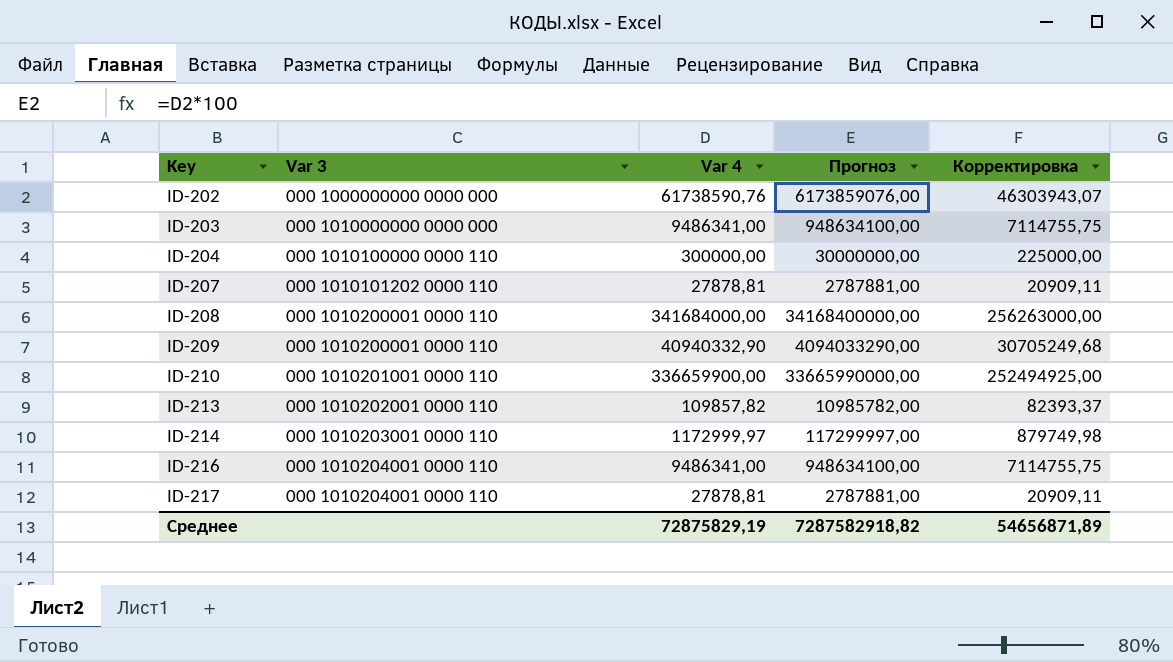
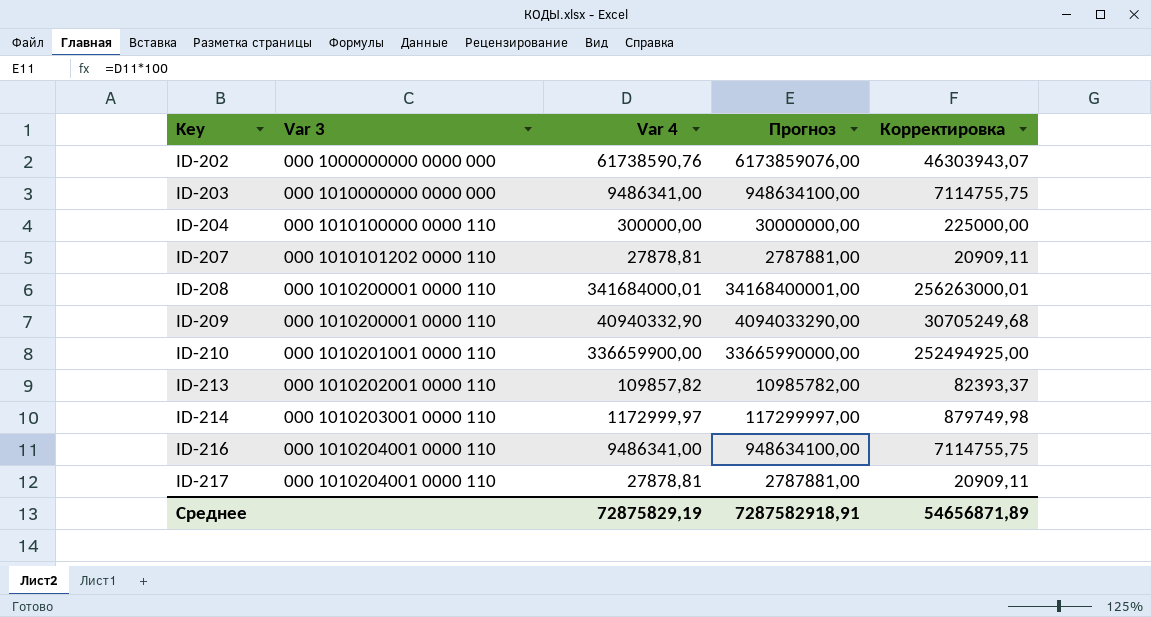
ID-208 | Var 4: 341684000,00 -> 341684000,01
ID-208 | Прогноз: 34168400000,00 -> 34168400001,00
ID-208 | Корректировка: 256263000,00 -> 256263000,01
Среднее | Прогноз: 7287582918,82 -> 7287582918,91

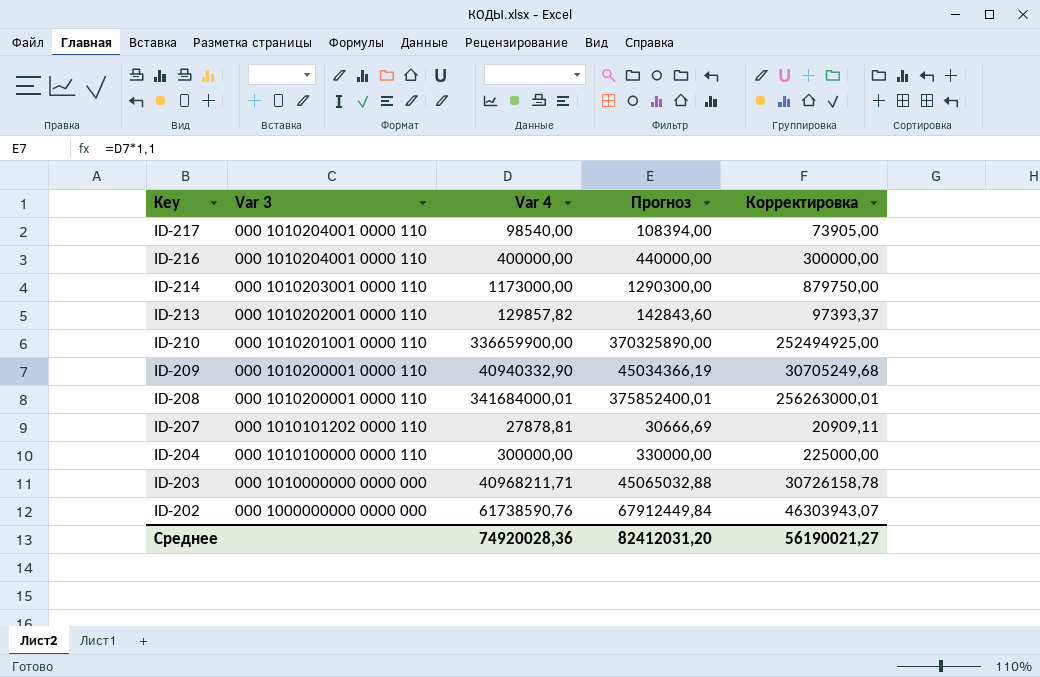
row order: Key ascending -> Key descending
column Прогноз | formula: [Var 4] * 100 -> [Var 4] * 1,1
ID-217 | Var 4: 27878,81 -> 98540,00
ID-217 | Корректировка: 20909,11 -> 73905,00
ID-216 | Var 4: 9486341,00 -> 400000,00
ID-216 | Корректировка: 7114755,75 -> 300000,00
ID-214 | Var 4: 1172999,97 -> 1173000,00
ID-214 | Корректировка: 879749,98 -> 879750,00
ID-213 | Var 4: 109857,82 -> 129857,82
ID-213 | Корректировка: 82393,37 -> 97393,37
ID-203 | Var 4: 9486341,00 -> 40968211,71
ID-203 | Корректировка: 7114755,75 -> 30726158,78
Среднее | Var 4: 72875829,19 -> 74920028,36
Среднее | Прогноз: 7287582918,91 -> 82412031,20
Среднее | Корректировка: 54656871,89 -> 56190021,27

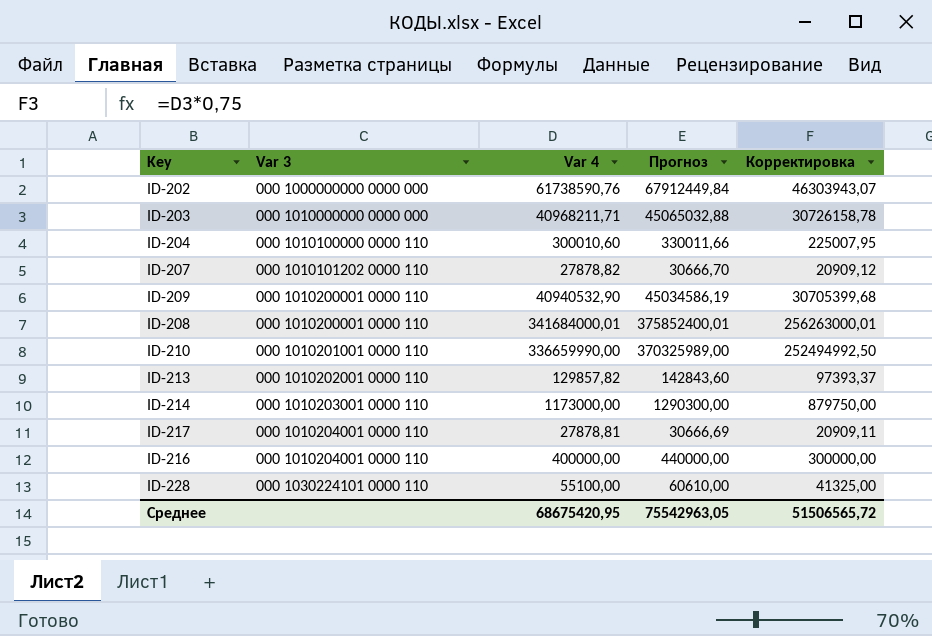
row order: Key descending -> Var 3 ascending
ID-204 | Var 4: 300000,00 -> 300010,60
ID-204 | Прогноз: 330000,00 -> 330011,66
ID-204 | Корректировка: 225000,00 -> 225007,95
ID-207 | Var 4: 27878,81 -> 27878,82
ID-207 | Прогноз: 30666,69 -> 30666,70
ID-207 | Корректировка: 20909,11 -> 20909,12
ID-209 | Var 4: 40940332,90 -> 40940532,90
ID-209 | Прогноз: 45034366,19 -> 45034586,19
ID-209 | Корректировка: 30705249,68 -> 30705399,68
ID-210 | Var 4: 336659900,00 -> 336659990,00
ID-210 | Прогноз: 370325890,00 -> 370325989,00
ID-210 | Корректировка: 252494925,00 -> 252494992,50
ID-217 | Var 4: 98540,00 -> 27878,81
ID-217 | Прогноз: 108394,00 -> 30666,69
ID-217 | Корректировка: 73905,00 -> 20909,11
row ID-228: none -> 000 1030224101 0000 110 | 55100,00 | 60610,00 | 41325,00
Среднее | Var 4: 74920028,36 -> 68675420,95
Среднее | Прогноз: 82412031,20 -> 75542963,05
Среднее | Корректировка: 56190021,27 -> 51506565,72

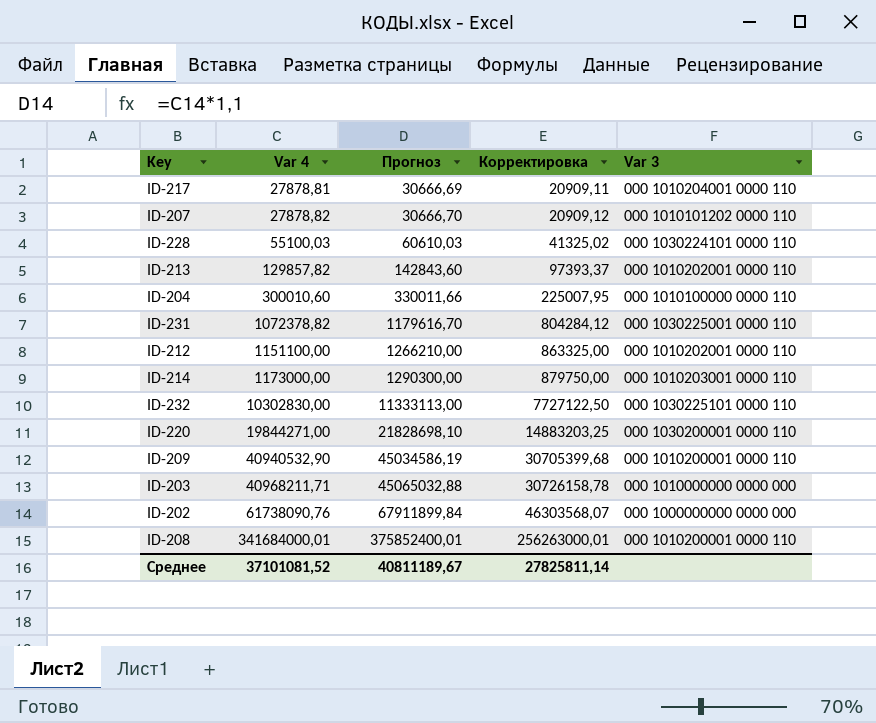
row order: Var 3 ascending -> Var 4 ascending
column Var 3 | position: 2 -> 5
row ID-210: 000 1010201001 0000 110 | 336659990,00 | 370325989,00 | 252494992,50 -> none
row ID-216: 000 1010204001 0000 110 | 400000,00 | 440000,00 | 300000,00 -> none
ID-228 | Var 4: 55100,00 -> 55100,03
ID-228 | Прогноз: 60610,00 -> 60610,03
ID-228 | Корректировка: 41325,00 -> 41325,02
row ID-231: none -> 1072378,82 | 1179616,70 | 804284,12 | 000 1030225001 0000 110
row ID-212: none -> 1151100,00 | 1266210,00 | 863325,00 | 000 1010202001 0000 110
row ID-232: none -> 10302830,00 | 11333113,00 | 7727122,50 | 000 1030225101 0000 110
row ID-220: none -> 19844271,00 | 21828698,10 | 14883203,25 | 000 1030200001 0000 110
ID-202 | Var 4: 61738590,76 -> 61738090,76
ID-202 | Прогноз: 67912449,84 -> 67911899,84
ID-202 | Корректировка: 46303943,07 -> 46303568,07
Среднее | Var 4: 68675420,95 -> 37101081,52
Среднее | Прогноз: 75542963,05 -> 40811189,67
Среднее | Корректировка: 51506565,72 -> 27825811,14

